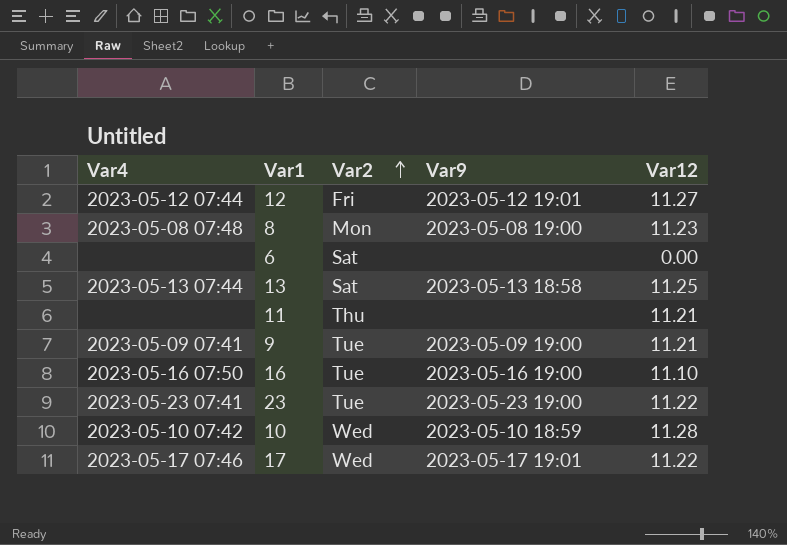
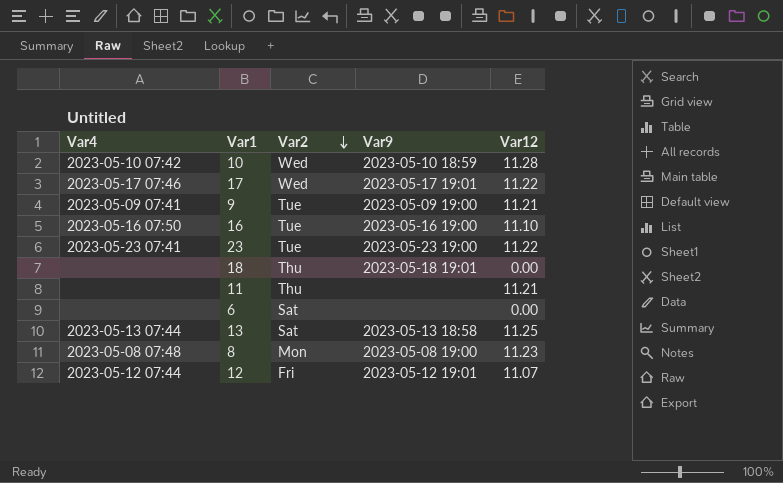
row order: Var2 ascending -> Var2 descending
row 18: none -> none | Thu | 2023-05-18 19:01 | 0.00
12 | Var12: 11.27 -> 11.07

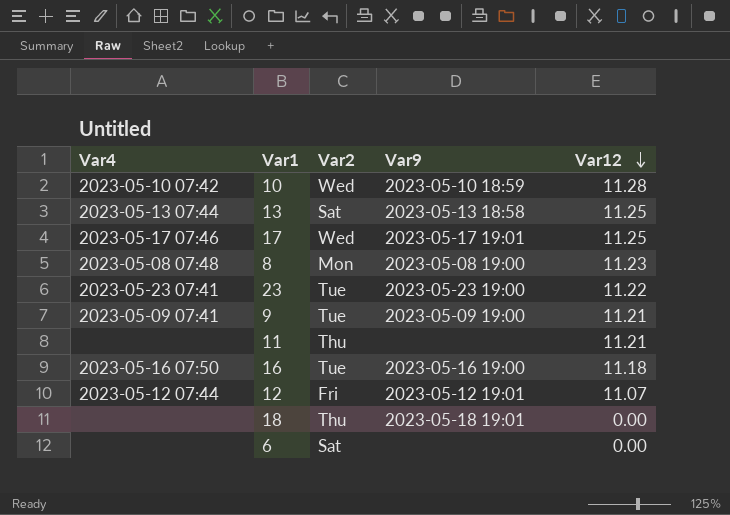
row order: Var2 descending -> Var12 descending
17 | Var12: 11.22 -> 11.25
16 | Var12: 11.10 -> 11.18

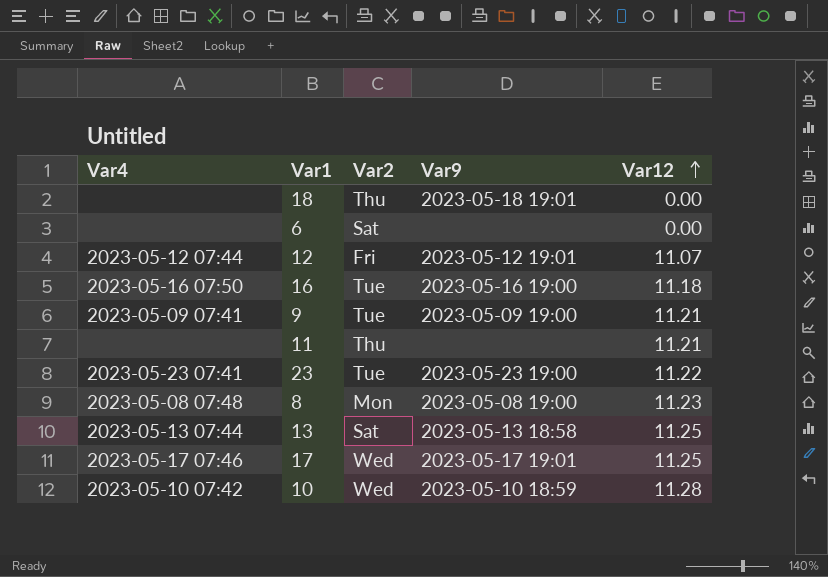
row order: Var12 descending -> Var12 ascending

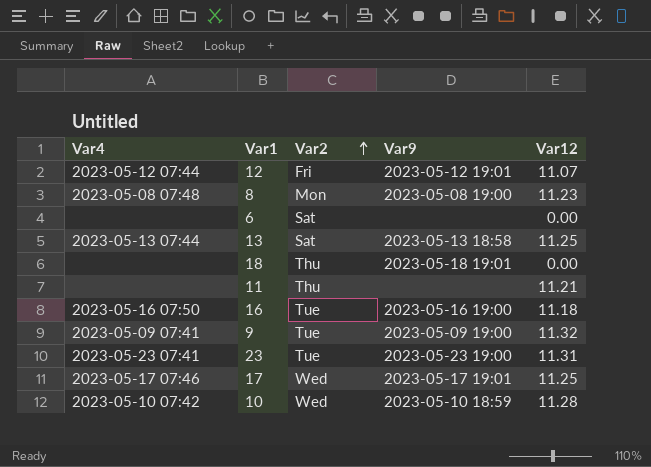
row order: Var12 ascending -> Var2 ascending
9 | Var12: 11.21 -> 11.32
23 | Var12: 11.22 -> 11.31

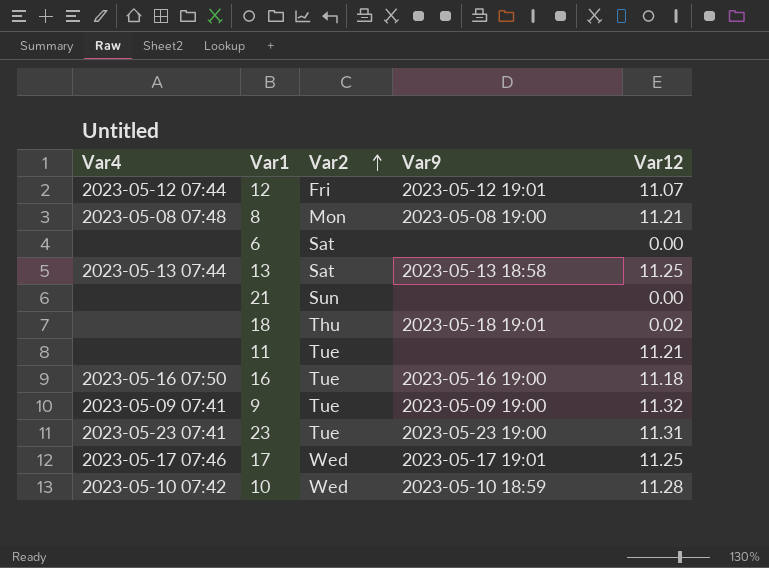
8 | Var12: 11.23 -> 11.21
row 21: none -> none | Sun | none | 0.00
18 | Var12: 0.00 -> 0.02
11 | Var2: Thu -> Tue

